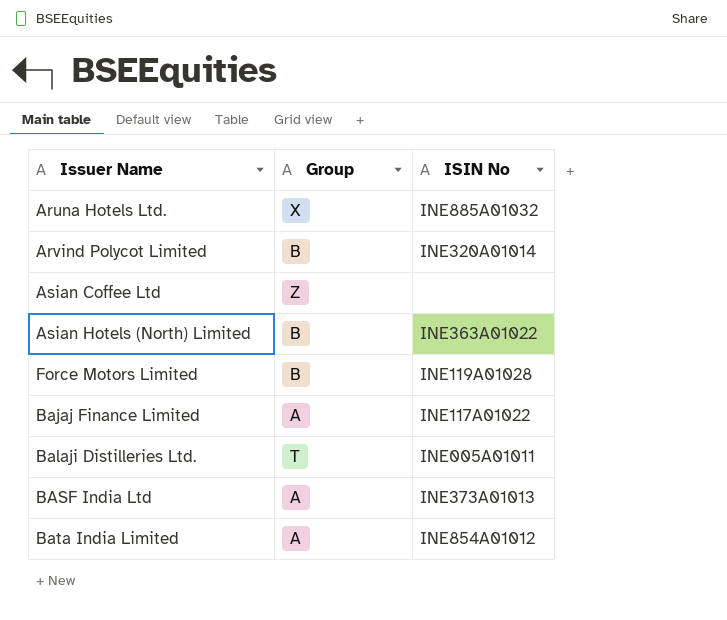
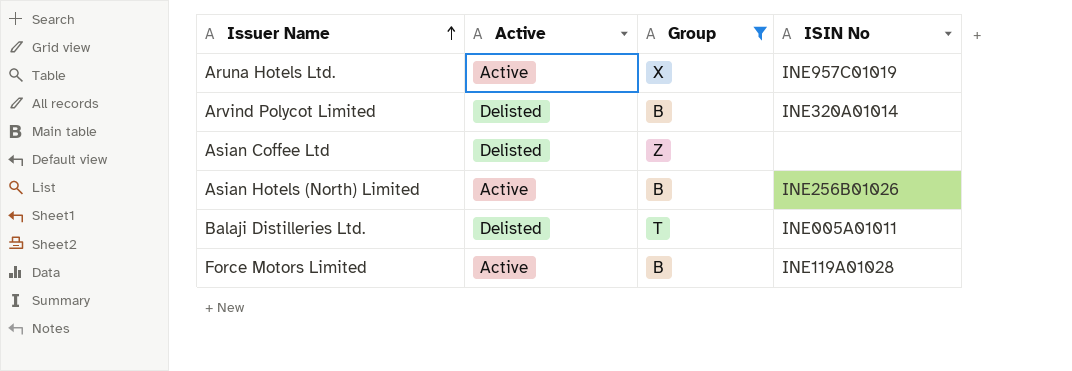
filter: none -> Group != A
row order: none -> Issuer Name ascending
column Active | position: none -> 2
Aruna Hotels Ltd. | ISIN No: INE885A01032 -> INE957C01019
Asian Hotels (North) Limited | ISIN No: INE363A01022 -> INE256B01026

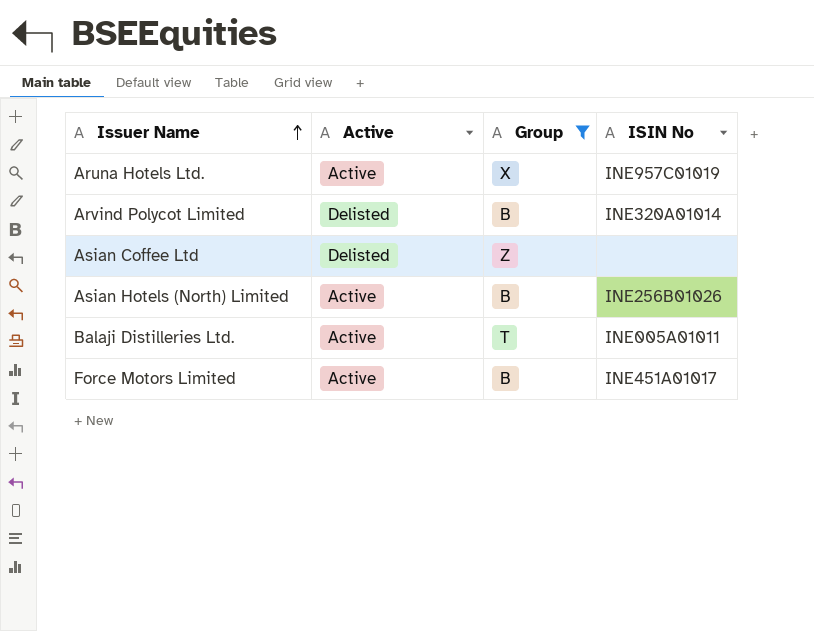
Balaji Distilleries Ltd. | Active: Delisted -> Active
Force Motors Limited | ISIN No: INE119A01028 -> INE451A01017

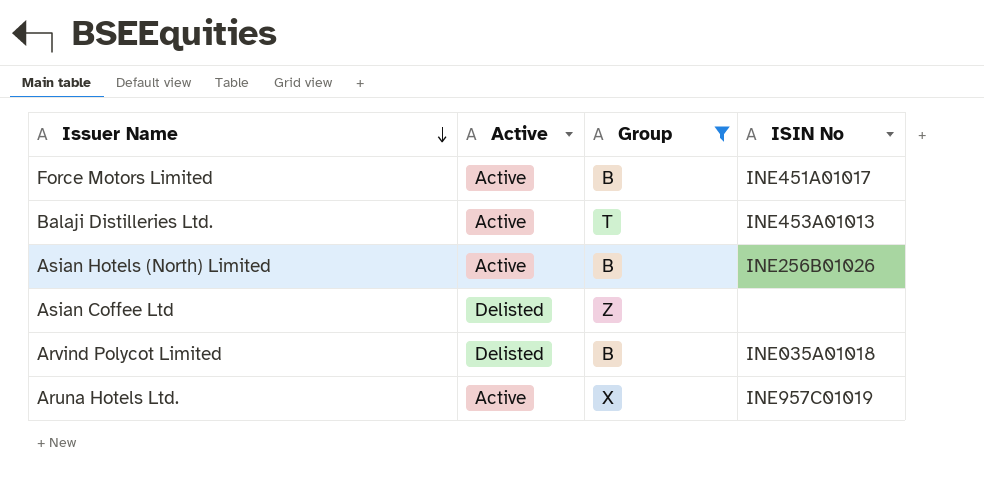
row order: Issuer Name ascending -> Issuer Name descending
Balaji Distilleries Ltd. | ISIN No: INE005A01011 -> INE453A01013
Arvind Polycot Limited | ISIN No: INE320A01014 -> INE035A01018

